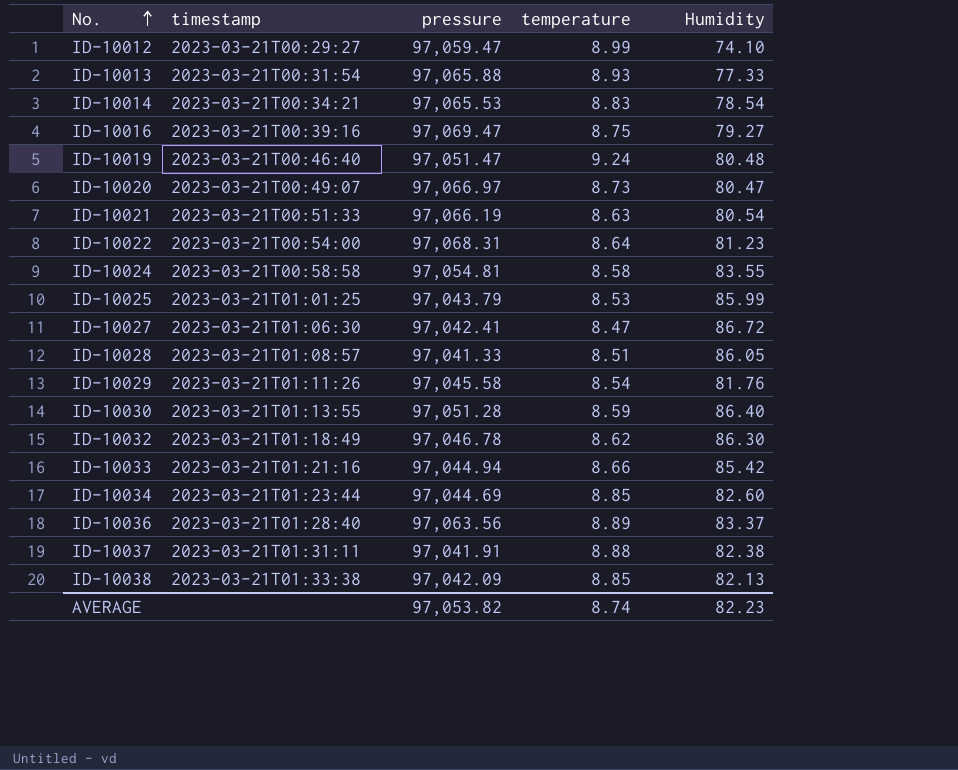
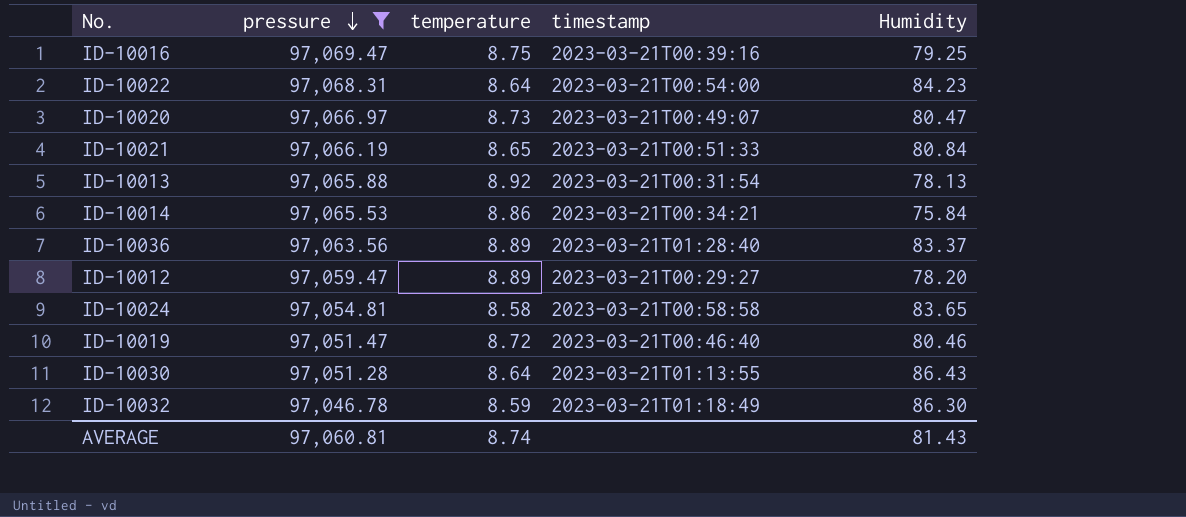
filter: none -> pressure >= 97,046.78
row order: No. ascending -> pressure descending
column timestamp | position: 2 -> 4
ID-10016 | Humidity: 79.27 -> 79.25
ID-10022 | Humidity: 81.23 -> 84.23
ID-10021 | temperature: 8.63 -> 8.65
ID-10021 | Humidity: 80.54 -> 80.84
ID-10013 | temperature: 8.93 -> 8.92
ID-10013 | Humidity: 77.33 -> 78.13
ID-10014 | temperature: 8.83 -> 8.86
ID-10014 | Humidity: 78.54 -> 75.84
ID-10012 | temperature: 8.99 -> 8.89
ID-10012 | Humidity: 74.10 -> 78.20
ID-10024 | Humidity: 83.55 -> 83.65
ID-10019 | temperature: 9.24 -> 8.72
ID-10019 | Humidity: 80.48 -> 80.46
ID-10030 | temperature: 8.59 -> 8.64
ID-10030 | Humidity: 86.40 -> 86.43
ID-10032 | temperature: 8.62 -> 8.59
AVERAGE | pressure: 97,053.82 -> 97,060.81
AVERAGE | Humidity: 82.23 -> 81.43

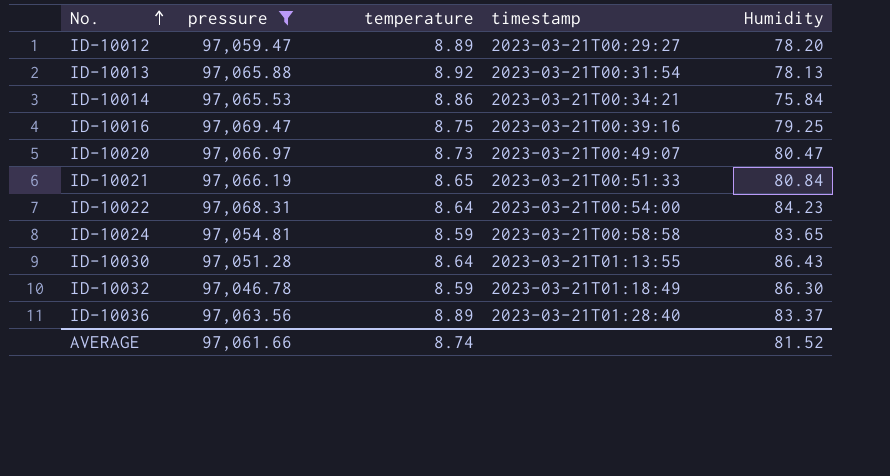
row order: pressure descending -> No. ascending
row ID-10019: 97,051.47 | 8.72 | 2023-03-21T00:46:40 | 80.46 -> none
ID-10024 | temperature: 8.58 -> 8.59
AVERAGE | pressure: 97,060.81 -> 97,061.66
AVERAGE | Humidity: 81.43 -> 81.52

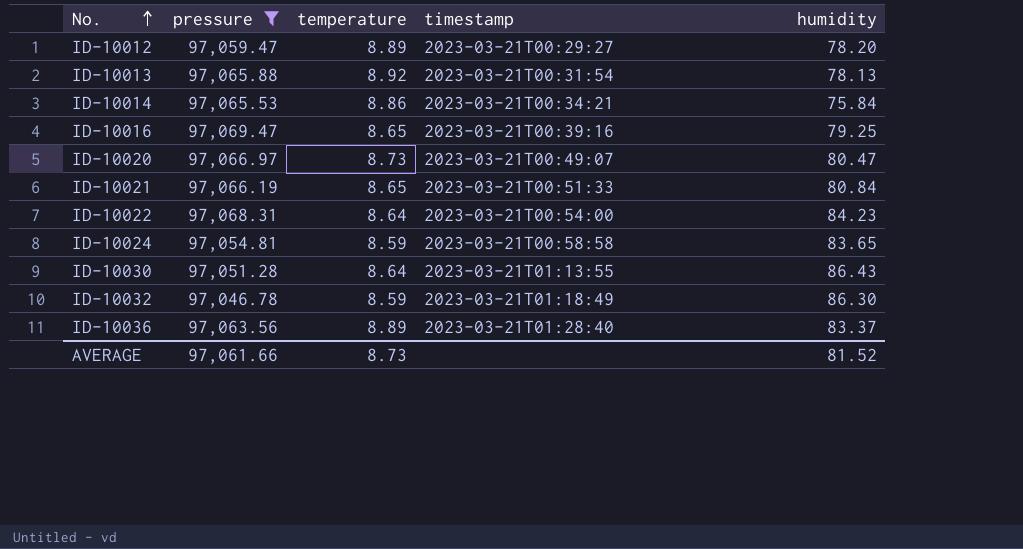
column name: Humidity -> humidity
ID-10016 | temperature: 8.75 -> 8.65
AVERAGE | temperature: 8.74 -> 8.73

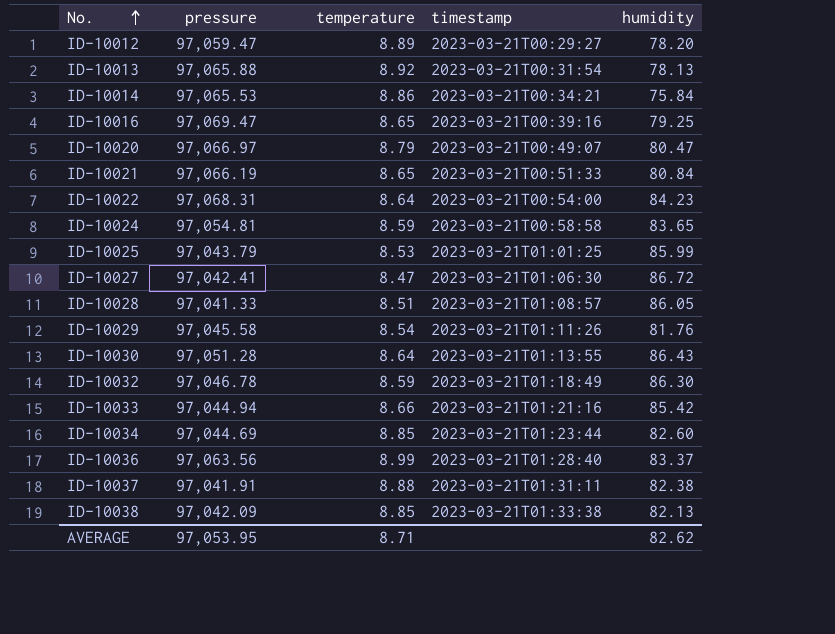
filter: pressure >= 97,046.78 -> none
ID-10020 | temperature: 8.73 -> 8.79
ID-10036 | temperature: 8.89 -> 8.99
AVERAGE | pressure: 97,061.66 -> 97,053.95
AVERAGE | temperature: 8.73 -> 8.71
AVERAGE | humidity: 81.52 -> 82.62

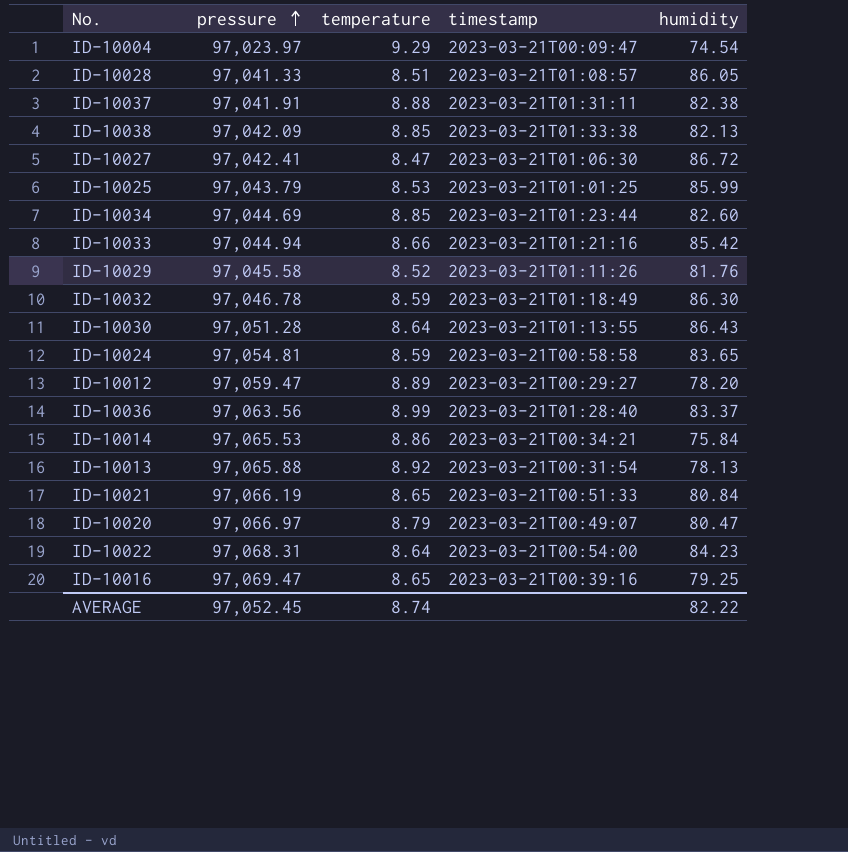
row order: No. ascending -> pressure ascending
row ID-10004: none -> 97,023.97 | 9.29 | 2023-03-21T00:09:47 | 74.54
ID-10029 | temperature: 8.54 -> 8.52
AVERAGE | pressure: 97,053.95 -> 97,052.45
AVERAGE | temperature: 8.71 -> 8.74
AVERAGE | humidity: 82.62 -> 82.22

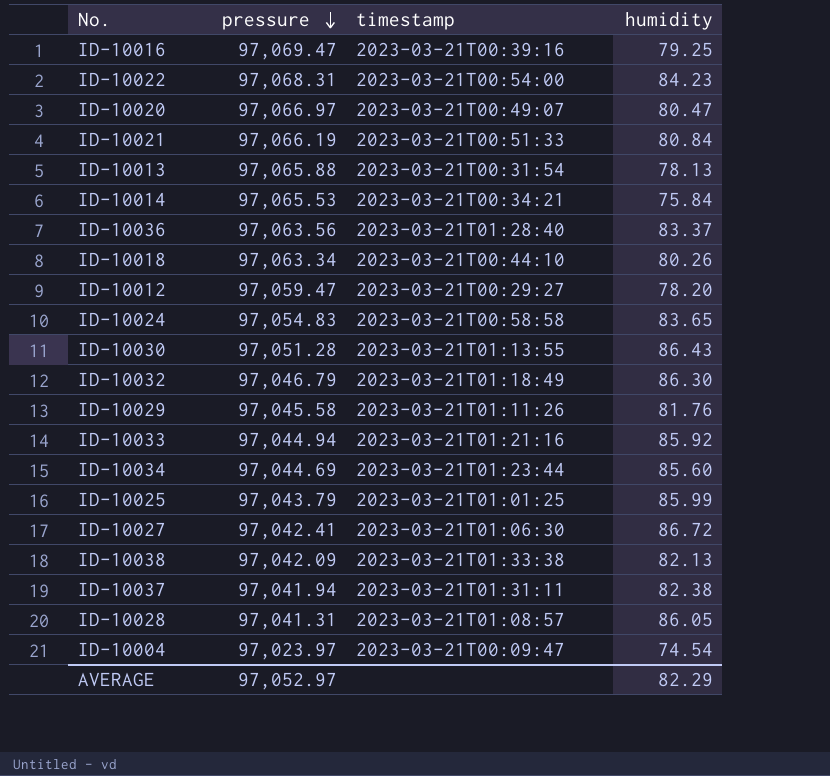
row order: pressure ascending -> pressure descending
column temperature | position: 3 -> none
row ID-10018: none -> 97,063.34 | 2023-03-21T00:44:10 | 80.26
ID-10024 | pressure: 97,054.81 -> 97,054.83
ID-10032 | pressure: 97,046.78 -> 97,046.79
ID-10033 | humidity: 85.42 -> 85.92
ID-10034 | humidity: 82.60 -> 85.60
ID-10037 | pressure: 97,041.91 -> 97,041.94
ID-10028 | pressure: 97,041.33 -> 97,041.31
AVERAGE | pressure: 97,052.45 -> 97,052.97
AVERAGE | humidity: 82.22 -> 82.29

